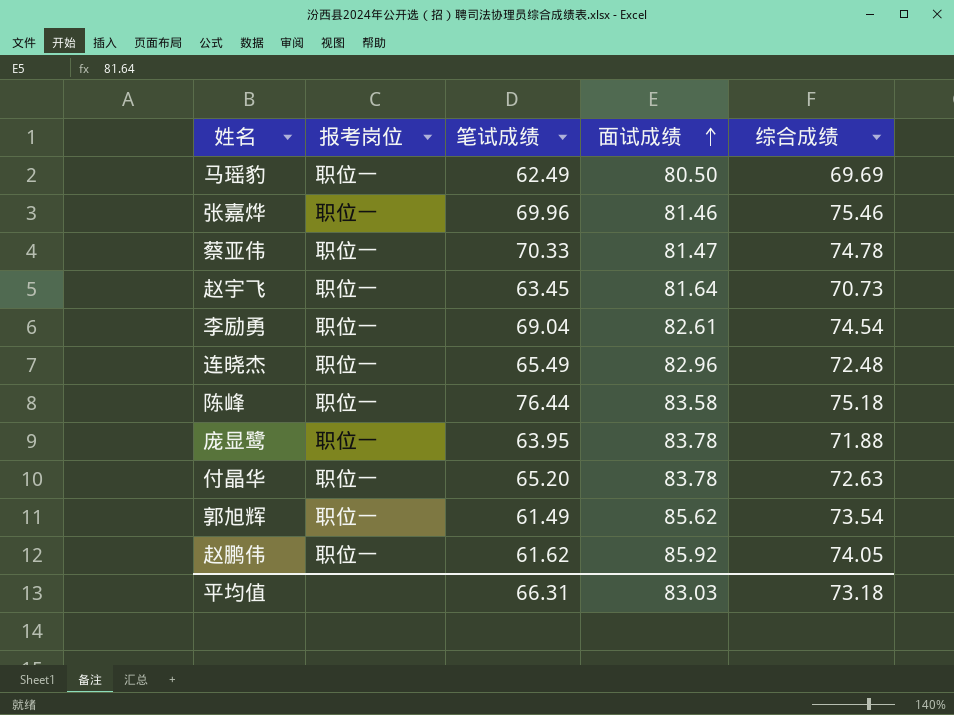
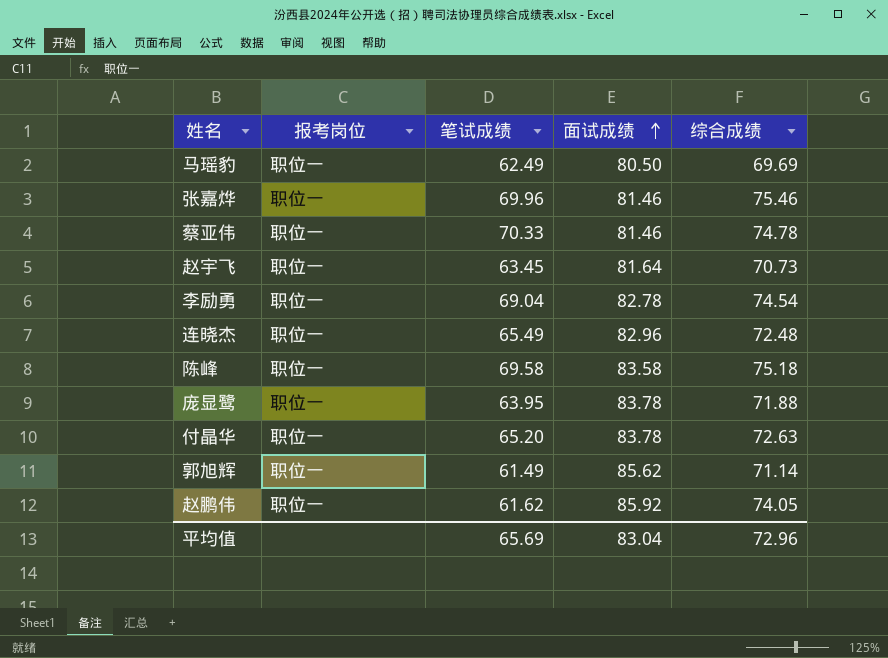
蔡亚伟 | 面试成绩: 81.47 -> 81.46
李励勇 | 面试成绩: 82.61 -> 82.78
陈峰 | 笔试成绩: 76.44 -> 69.58
郭旭辉 | 综合成绩: 73.54 -> 71.14
平均值 | 笔试成绩: 66.31 -> 65.69
平均值 | 面试成绩: 83.03 -> 83.04
平均值 | 综合成绩: 73.18 -> 72.96

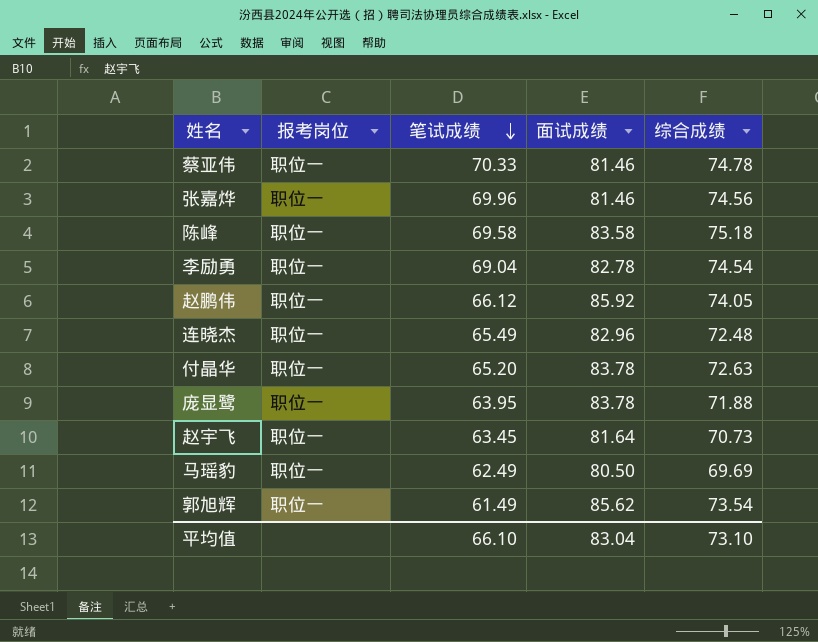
row order: 面试成绩 ascending -> 笔试成绩 descending
张嘉烨 | 综合成绩: 75.46 -> 74.56
赵鹏伟 | 笔试成绩: 61.62 -> 66.12
郭旭辉 | 综合成绩: 71.14 -> 73.54
平均值 | 笔试成绩: 65.69 -> 66.10
平均值 | 综合成绩: 72.96 -> 73.10

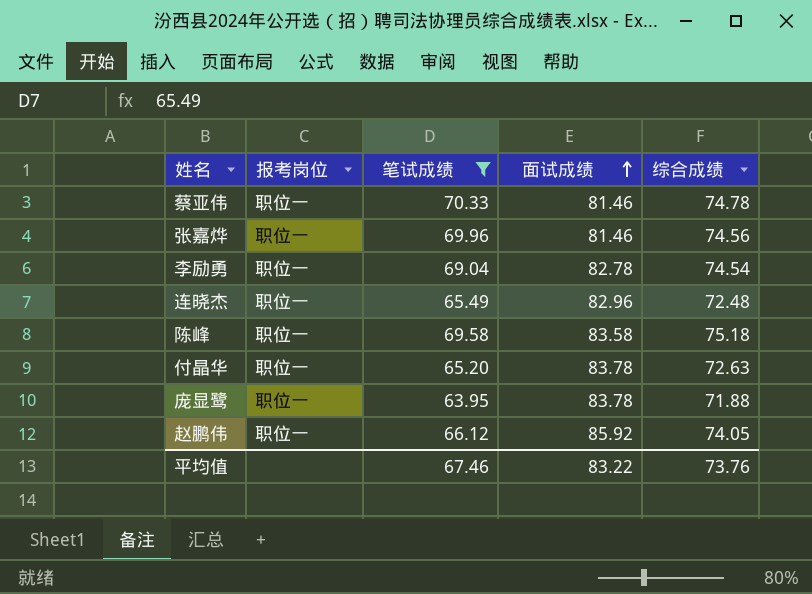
filter: none -> 笔试成绩 >= 63.95
row order: 笔试成绩 descending -> 面试成绩 ascending
平均值 | 笔试成绩: 66.10 -> 67.46
平均值 | 面试成绩: 83.04 -> 83.22
平均值 | 综合成绩: 73.10 -> 73.76

